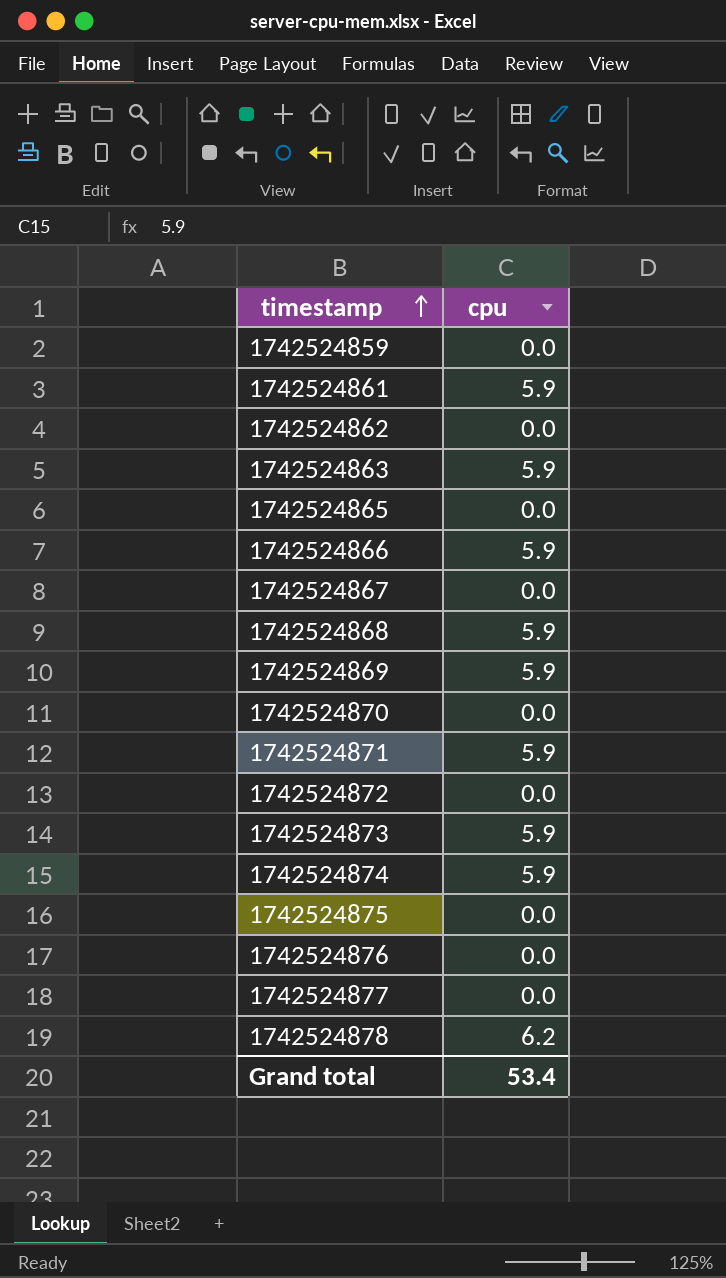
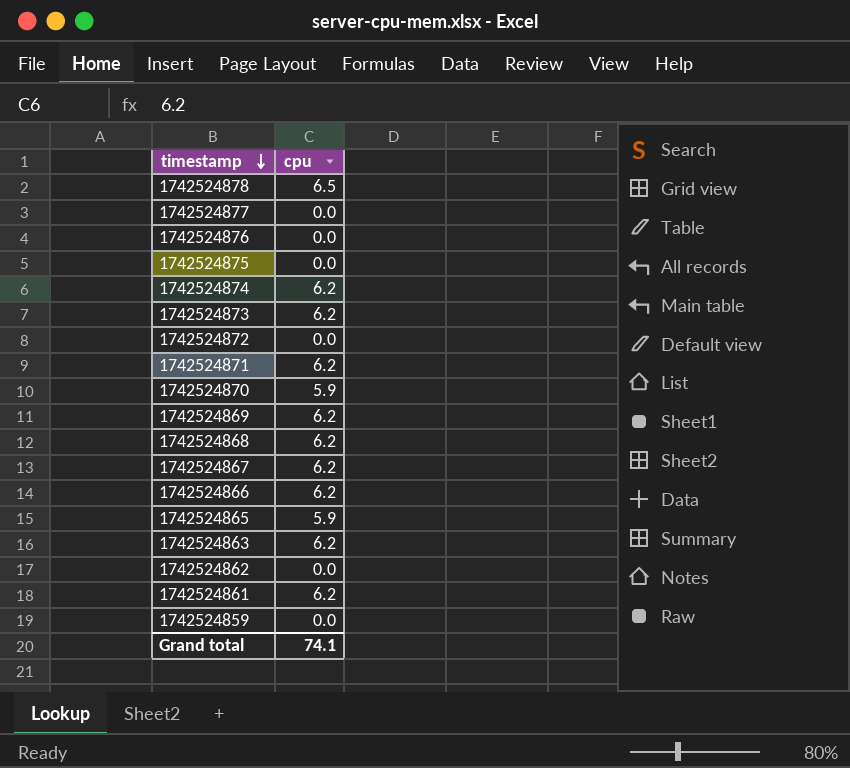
row order: timestamp ascending -> timestamp descending
1742524878 | cpu: 6.2 -> 6.5
1742524874 | cpu: 5.9 -> 6.2
1742524873 | cpu: 5.9 -> 6.2
1742524871 | cpu: 5.9 -> 6.2
1742524870 | cpu: 0.0 -> 5.9
1742524869 | cpu: 5.9 -> 6.2
1742524868 | cpu: 5.9 -> 6.2
1742524867 | cpu: 0.0 -> 6.2
1742524866 | cpu: 5.9 -> 6.2
1742524865 | cpu: 0.0 -> 5.9
1742524863 | cpu: 5.9 -> 6.2
1742524861 | cpu: 5.9 -> 6.2
Grand total | cpu: 53.4 -> 74.1

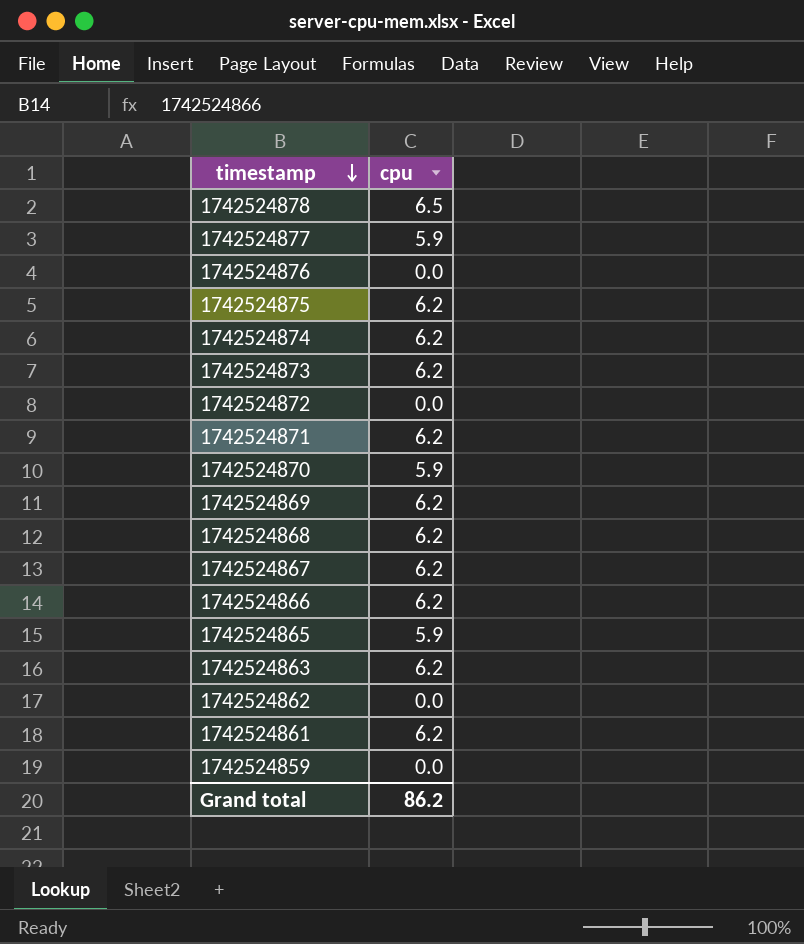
1742524877 | cpu: 0.0 -> 5.9
1742524875 | cpu: 0.0 -> 6.2
Grand total | cpu: 74.1 -> 86.2

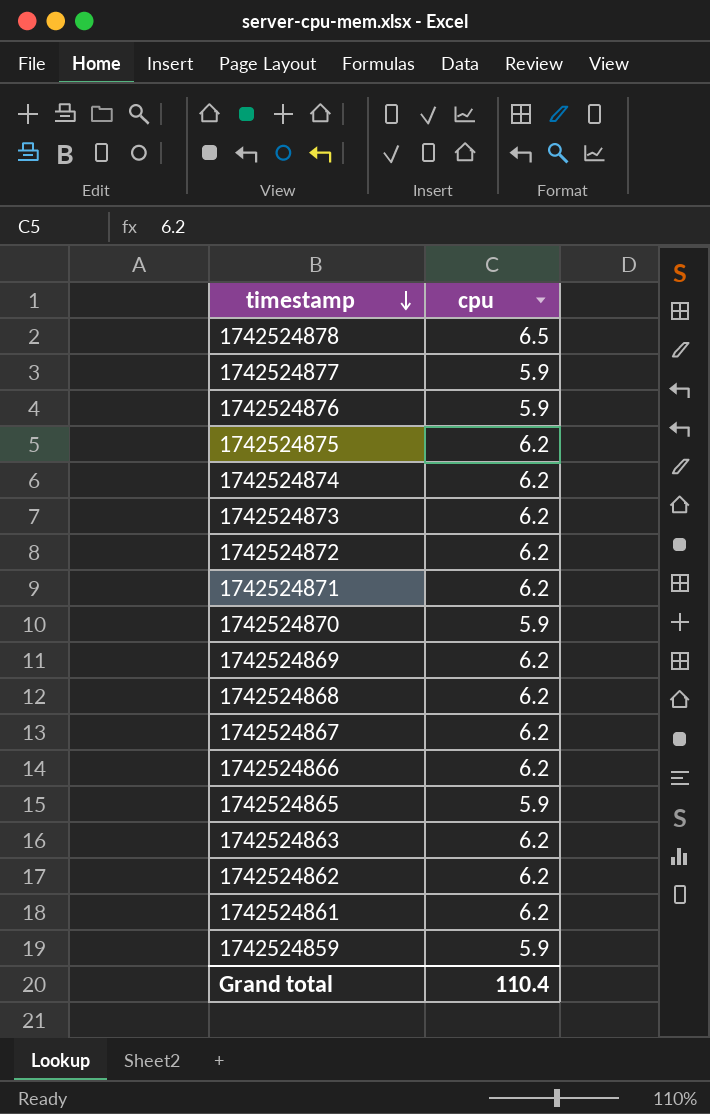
1742524876 | cpu: 0.0 -> 5.9
1742524872 | cpu: 0.0 -> 6.2
1742524862 | cpu: 0.0 -> 6.2
1742524859 | cpu: 0.0 -> 5.9
Grand total | cpu: 86.2 -> 110.4

